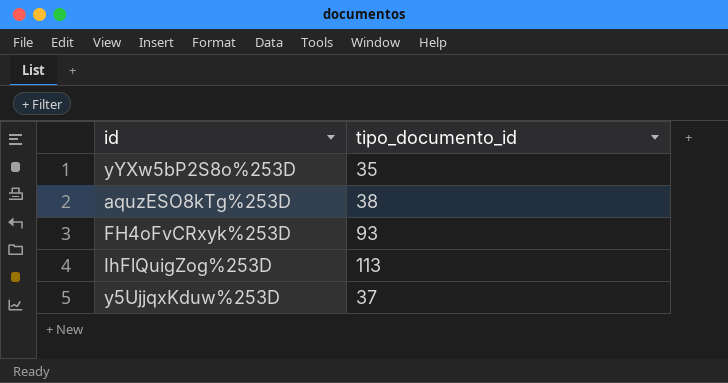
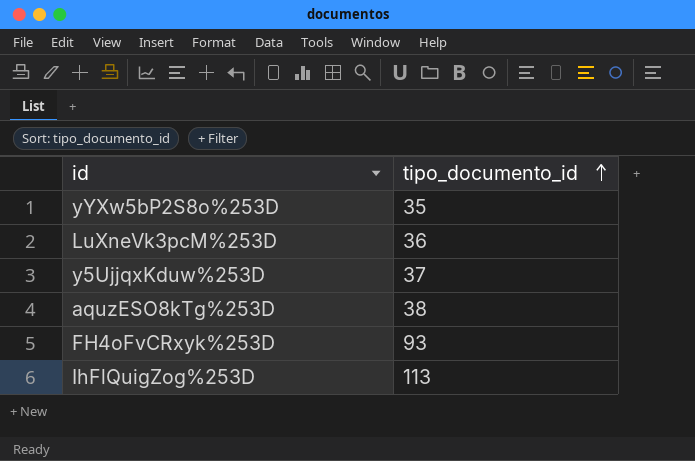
row order: none -> tipo_documento_id ascending
row LuXneVk3pcM%253D: none -> 36

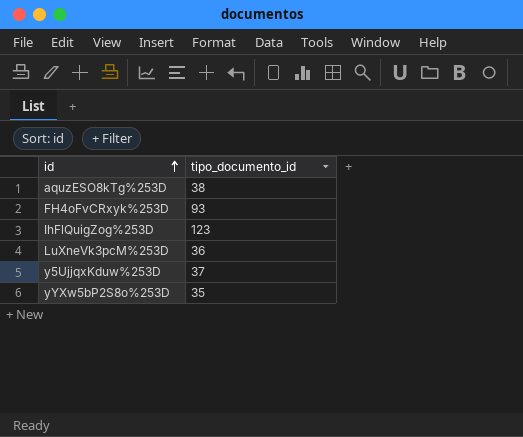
row order: tipo_documento_id ascending -> id ascending
IhFlQuigZog%253D | tipo_documento_id: 113 -> 123

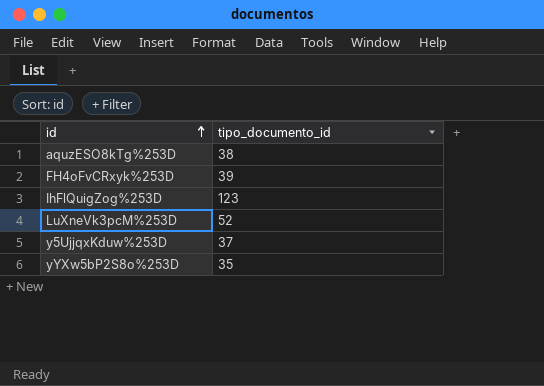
FH4oFvCRxyk%253D | tipo_documento_id: 93 -> 39
LuXneVk3pcM%253D | tipo_documento_id: 36 -> 52

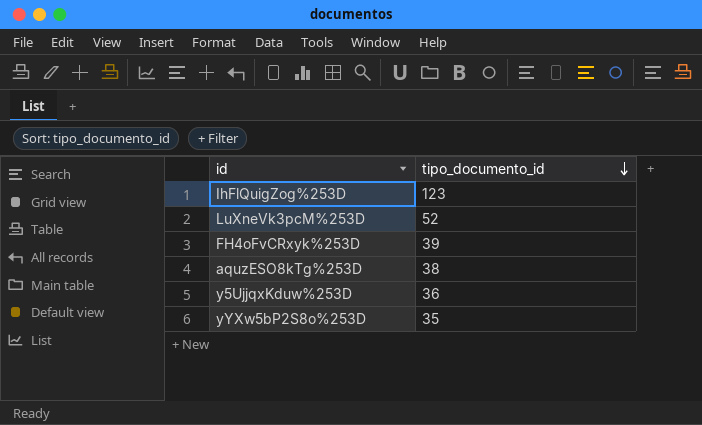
row order: id ascending -> tipo_documento_id descending
y5UjjqxKduw%253D | tipo_documento_id: 37 -> 36

